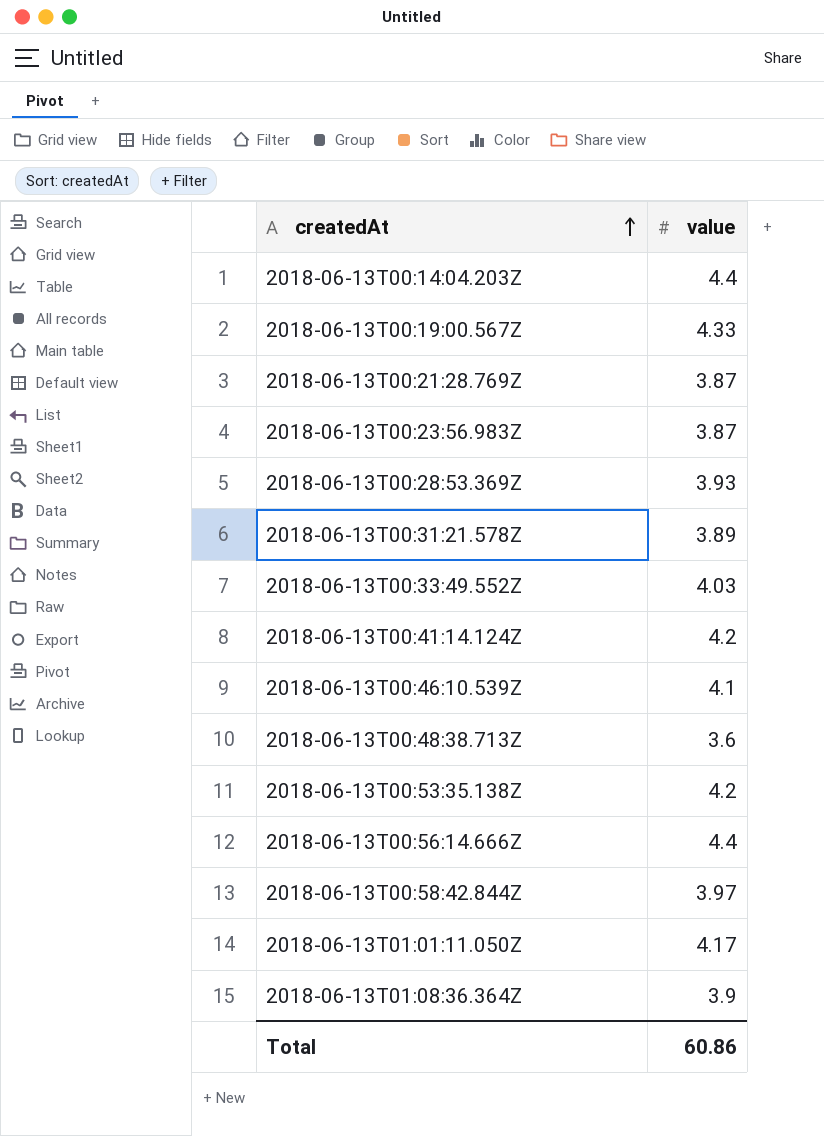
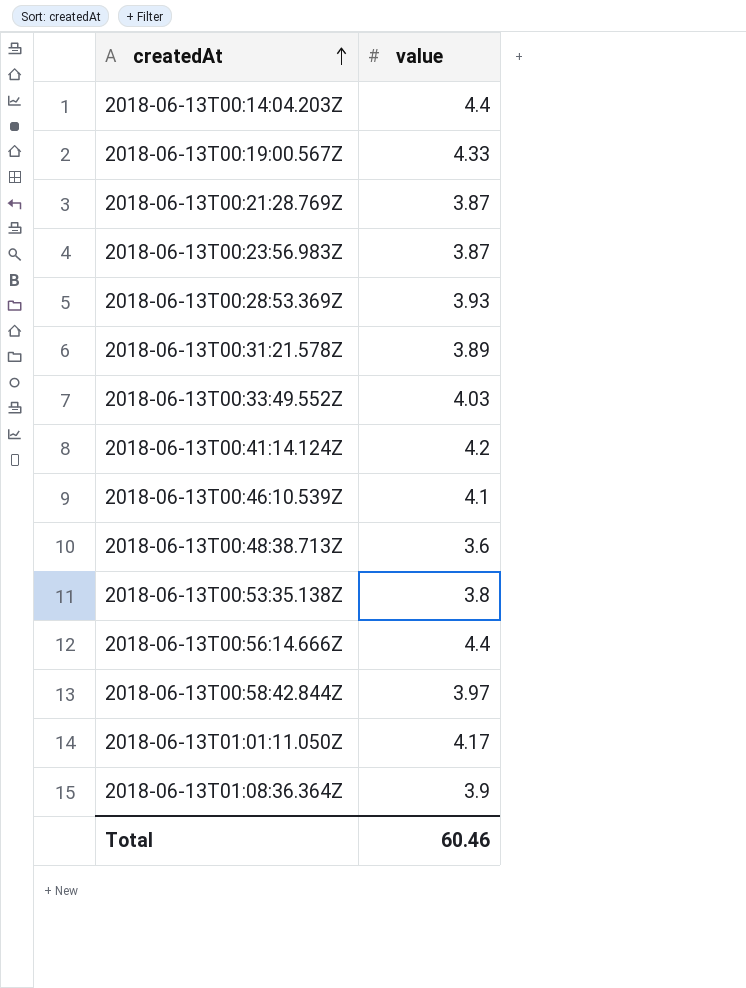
2018-06-13T00:53:35.138Z | value: 4.2 -> 3.8
Total | value: 60.86 -> 60.46

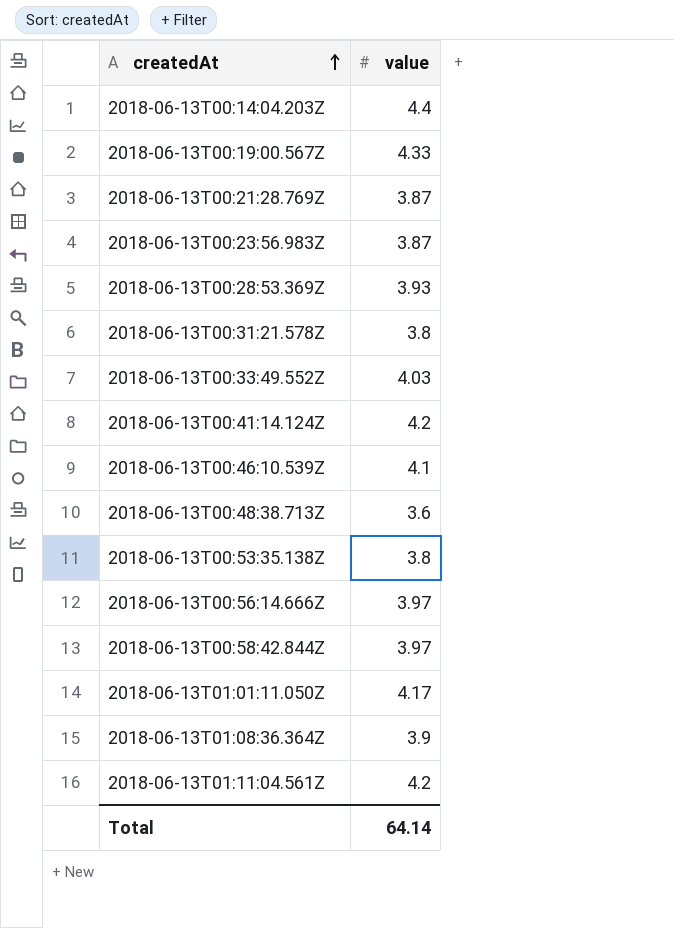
2018-06-13T00:31:21.578Z | value: 3.89 -> 3.8
2018-06-13T00:56:14.666Z | value: 4.4 -> 3.97
row 2018-06-13T01:11:04.561Z: none -> 4.2
Total | value: 60.46 -> 64.14

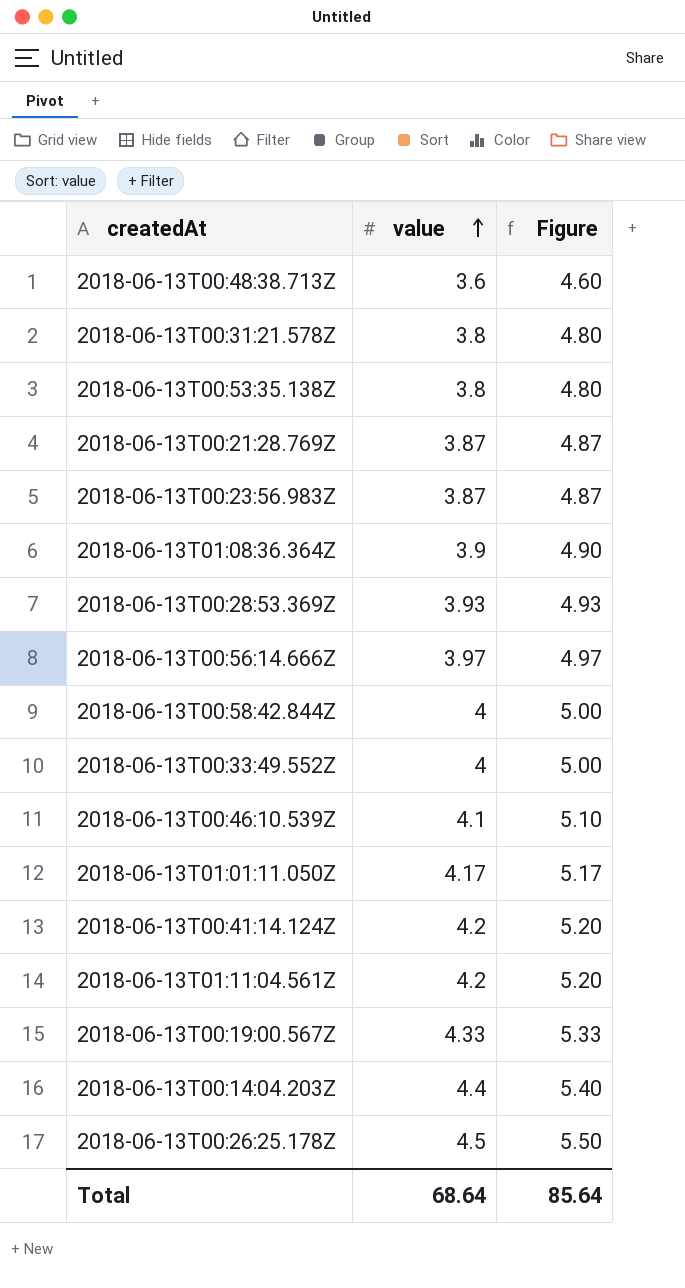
row order: createdAt ascending -> value ascending
column Figure | formula: none -> [value] + 1
2018-06-13T00:58:42.844Z | value: 3.97 -> 4
2018-06-13T00:33:49.552Z | value: 4.03 -> 4
row 2018-06-13T00:26:25.178Z: none -> 4.5 | 5.50
Total | value: 64.14 -> 68.64

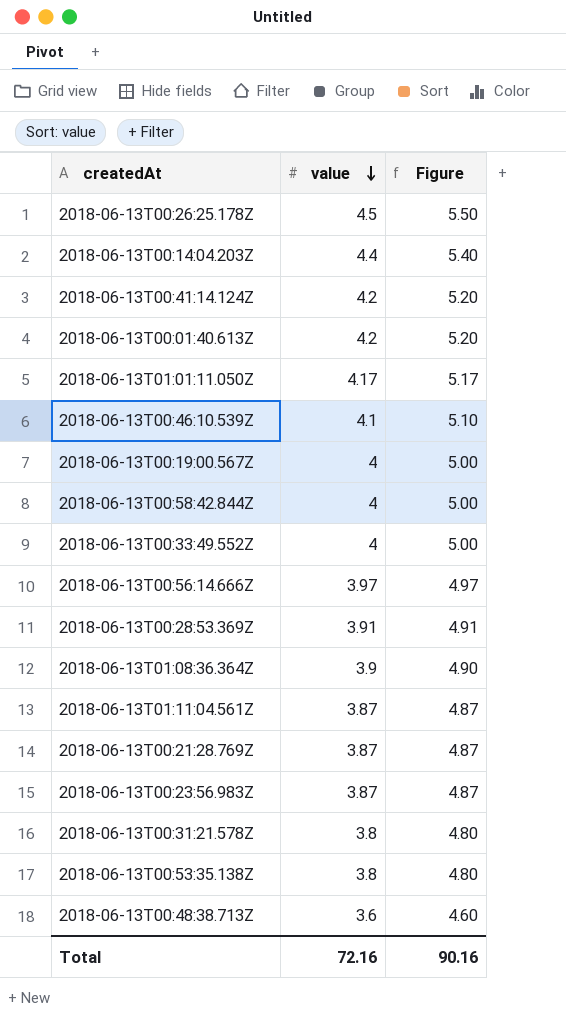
row order: value ascending -> value descending
row 2018-06-13T00:01:40.613Z: none -> 4.2 | 5.20
2018-06-13T00:19:00.567Z | value: 4.33 -> 4
2018-06-13T00:19:00.567Z | Figure: 5.33 -> 5.00
2018-06-13T00:28:53.369Z | value: 3.93 -> 3.91
2018-06-13T00:28:53.369Z | Figure: 4.93 -> 4.91
2018-06-13T01:11:04.561Z | value: 4.2 -> 3.87
2018-06-13T01:11:04.561Z | Figure: 5.20 -> 4.87
Total | value: 68.64 -> 72.16
Total | Figure: 85.64 -> 90.16

